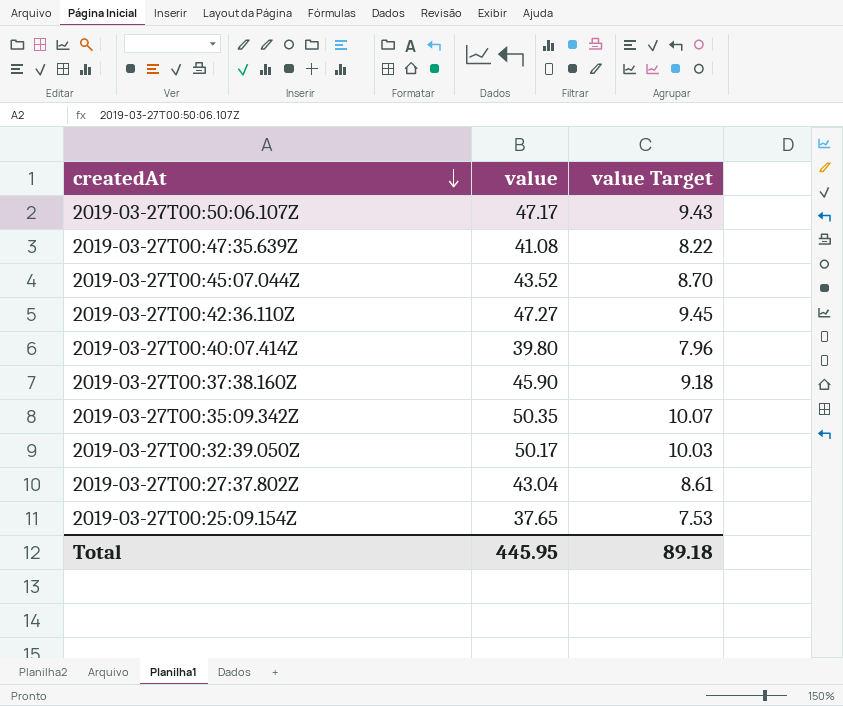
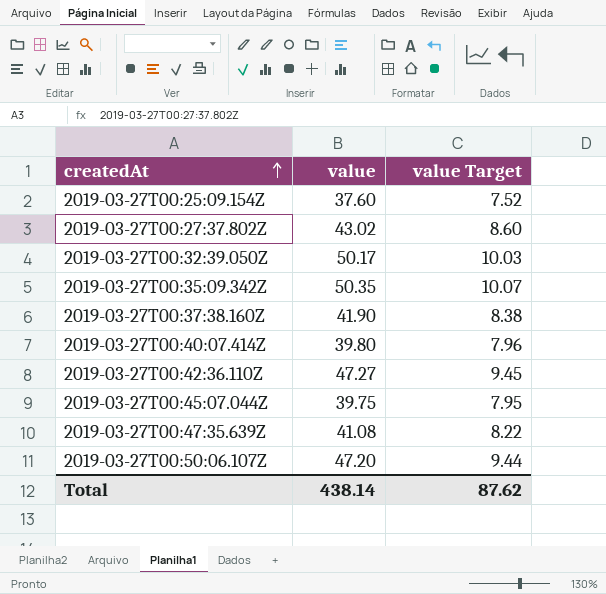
row order: createdAt descending -> createdAt ascending
2019-03-27T00:25:09.154Z | value: 37.65 -> 37.60
2019-03-27T00:25:09.154Z | value Target: 7.53 -> 7.52
2019-03-27T00:27:37.802Z | value: 43.04 -> 43.02
2019-03-27T00:27:37.802Z | value Target: 8.61 -> 8.60
2019-03-27T00:37:38.160Z | value: 45.90 -> 41.90
2019-03-27T00:37:38.160Z | value Target: 9.18 -> 8.38
2019-03-27T00:45:07.044Z | value: 43.52 -> 39.75
2019-03-27T00:45:07.044Z | value Target: 8.70 -> 7.95
2019-03-27T00:50:06.107Z | value: 47.17 -> 47.20
2019-03-27T00:50:06.107Z | value Target: 9.43 -> 9.44
Total | value: 445.95 -> 438.14
Total | value Target: 89.18 -> 87.62

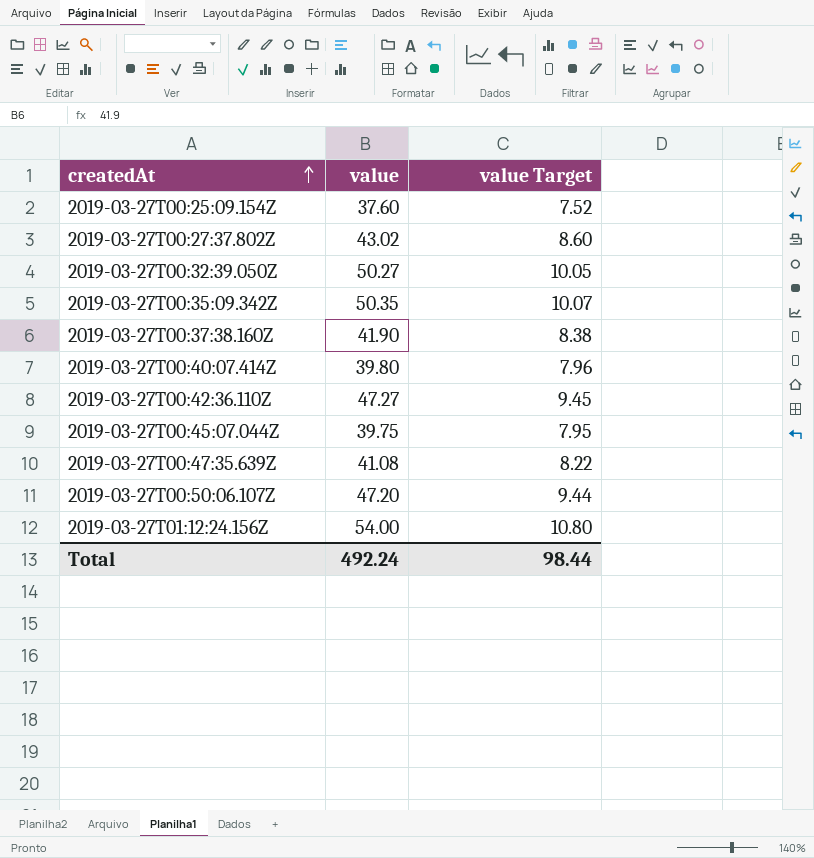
2019-03-27T00:32:39.050Z | value: 50.17 -> 50.27
2019-03-27T00:32:39.050Z | value Target: 10.03 -> 10.05
row 2019-03-27T01:12:24.156Z: none -> 54.00 | 10.80
Total | value: 438.14 -> 492.24
Total | value Target: 87.62 -> 98.44

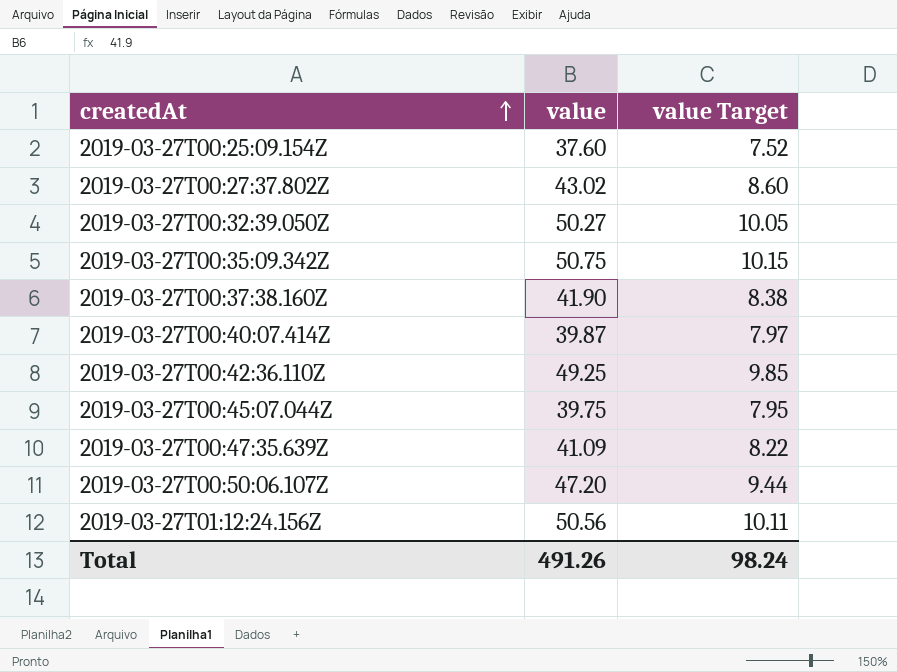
2019-03-27T00:35:09.342Z | value: 50.35 -> 50.75
2019-03-27T00:35:09.342Z | value Target: 10.07 -> 10.15
2019-03-27T00:40:07.414Z | value: 39.80 -> 39.87
2019-03-27T00:40:07.414Z | value Target: 7.96 -> 7.97
2019-03-27T00:42:36.110Z | value: 47.27 -> 49.25
2019-03-27T00:42:36.110Z | value Target: 9.45 -> 9.85
2019-03-27T00:47:35.639Z | value: 41.08 -> 41.09
2019-03-27T01:12:24.156Z | value: 54.00 -> 50.56
2019-03-27T01:12:24.156Z | value Target: 10.80 -> 10.11
Total | value: 492.24 -> 491.26
Total | value Target: 98.44 -> 98.24

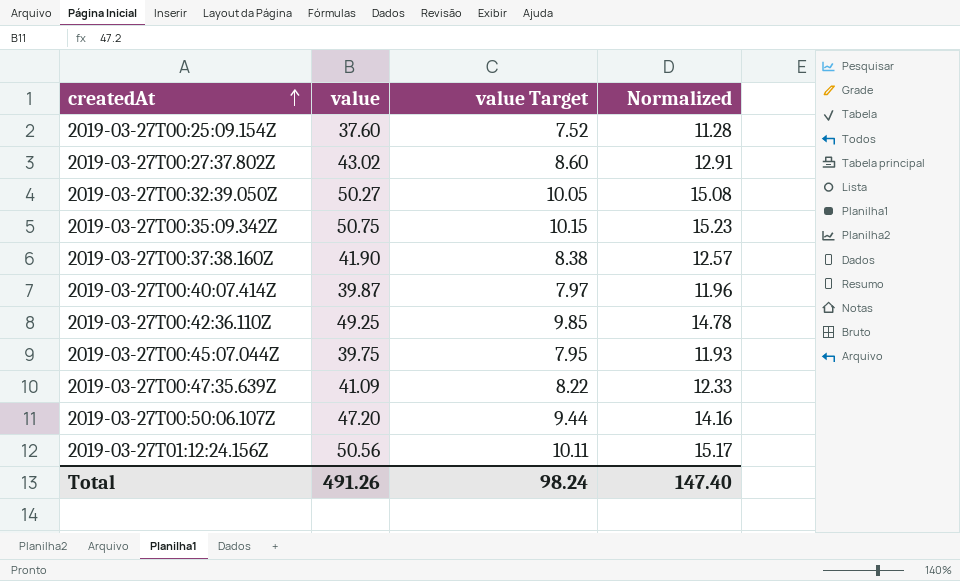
column Normalized | formula: none -> [value] * 0.3

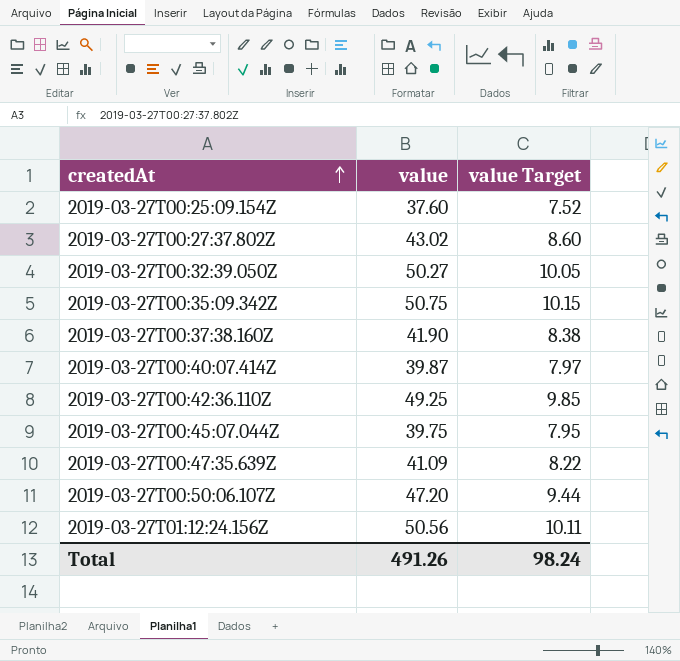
column Normalized | formula: [value] * 0.3 -> none

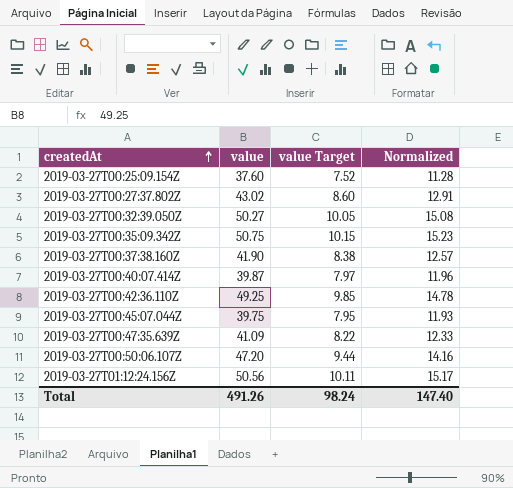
column Normalized | formula: none -> [value] * 0.3

